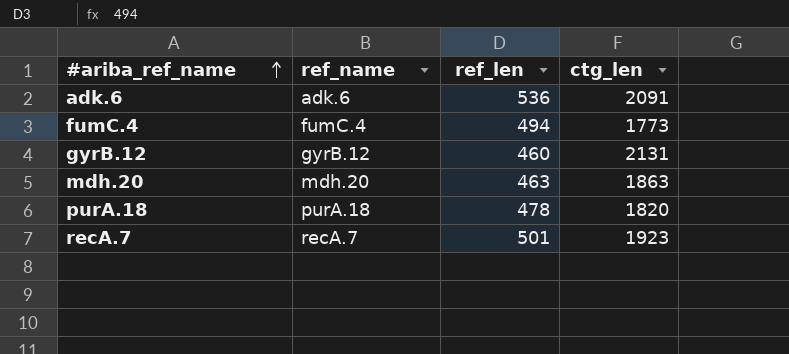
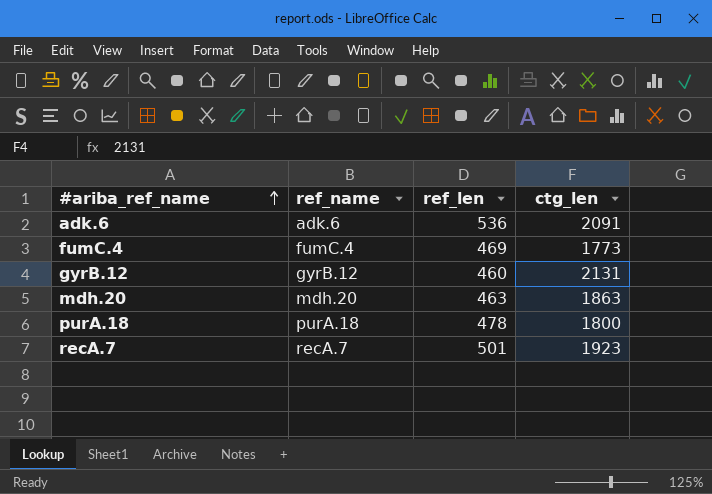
fumC.4 | ref_len: 494 -> 469
purA.18 | ctg_len: 1820 -> 1800

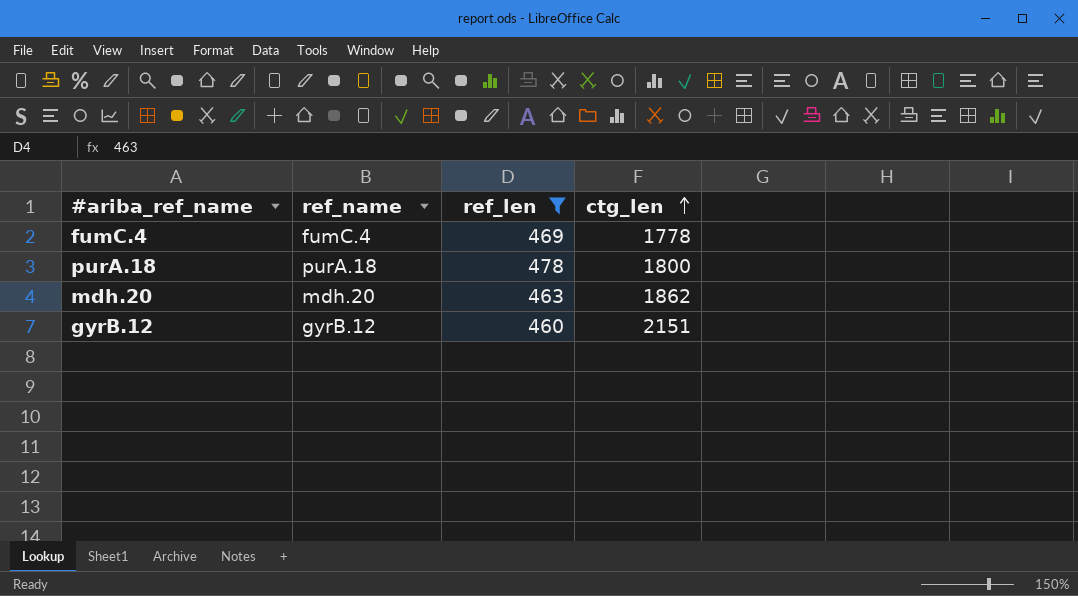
filter: none -> ref_len <= 478
row order: #ariba_ref_name ascending -> ctg_len ascending
fumC.4 | ctg_len: 1773 -> 1778
mdh.20 | ctg_len: 1863 -> 1862
gyrB.12 | ctg_len: 2131 -> 2151

